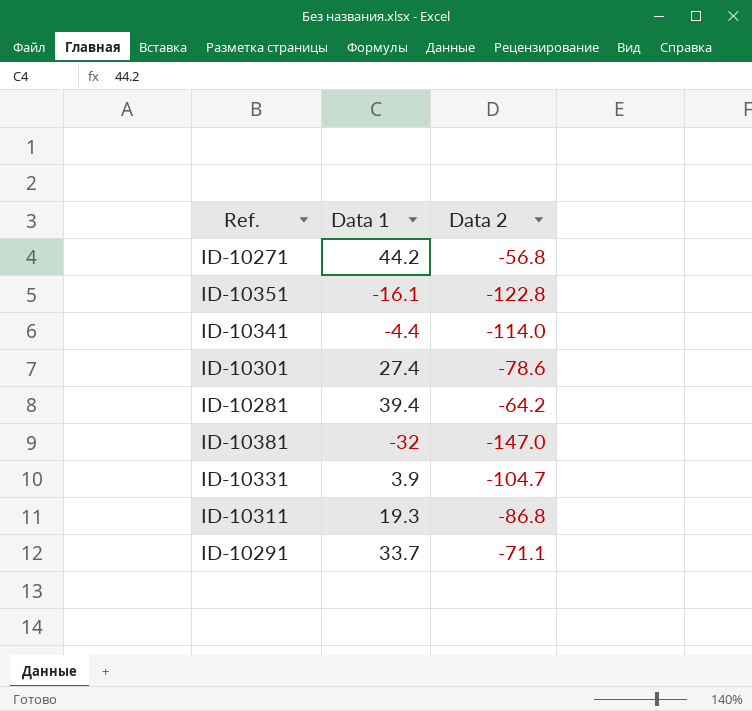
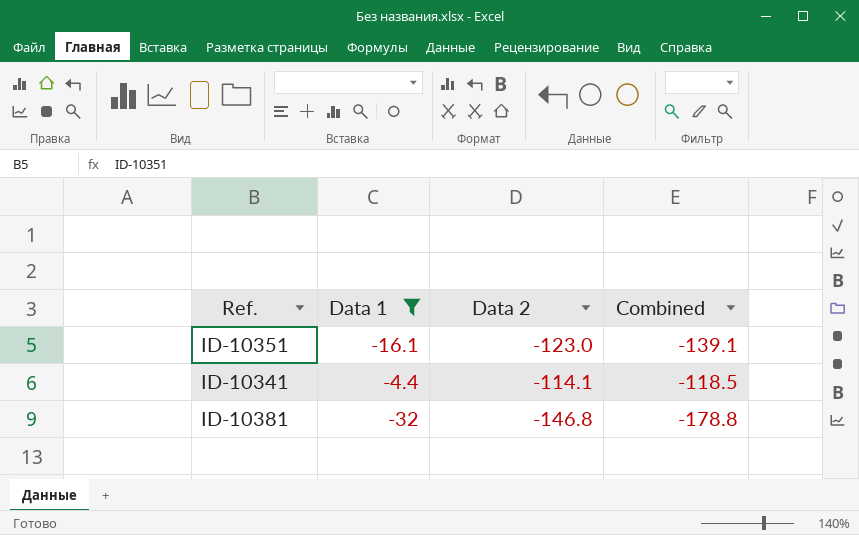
filter: none -> Data 1 <= -4.4
column Combined | formula: none -> [Data 1] + [Data 2]
ID-10351 | Data 2: -122.8 -> -123.0
ID-10341 | Data 2: -114.0 -> -114.1
ID-10381 | Data 2: -147.0 -> -146.8

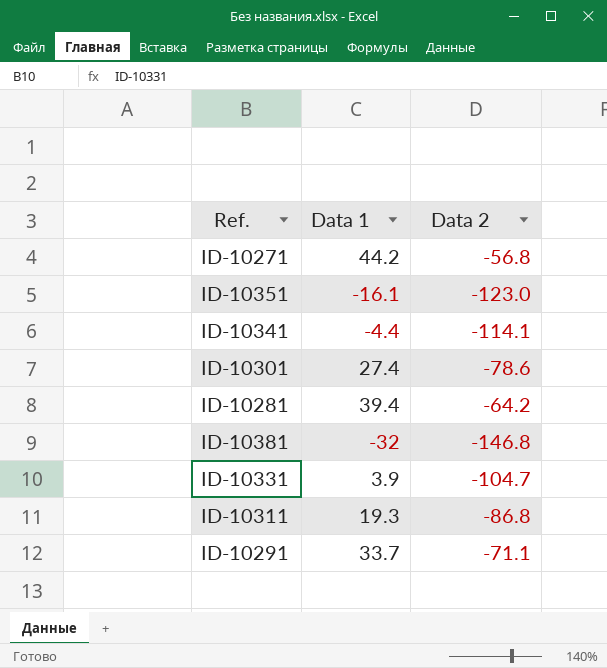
filter: Data 1 <= -4.4 -> none
column Combined | formula: [Data 1] + [Data 2] -> none

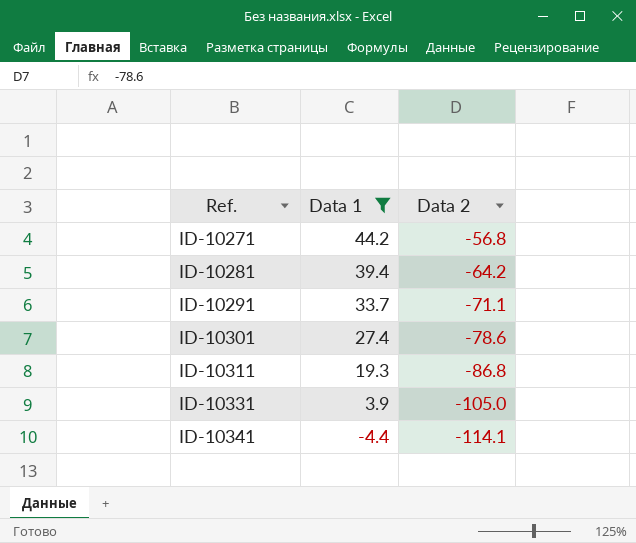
filter: none -> Data 1 >= -4.4
row order: none -> Ref. ascending
ID-10331 | Data 2: -104.7 -> -105.0

